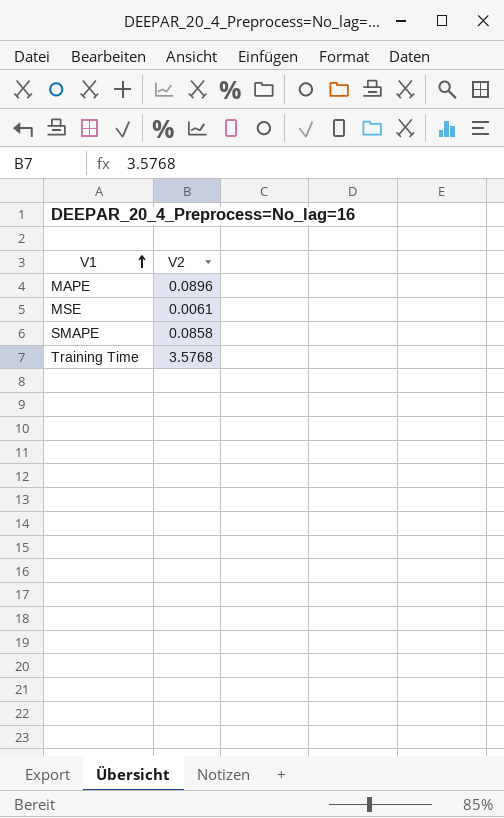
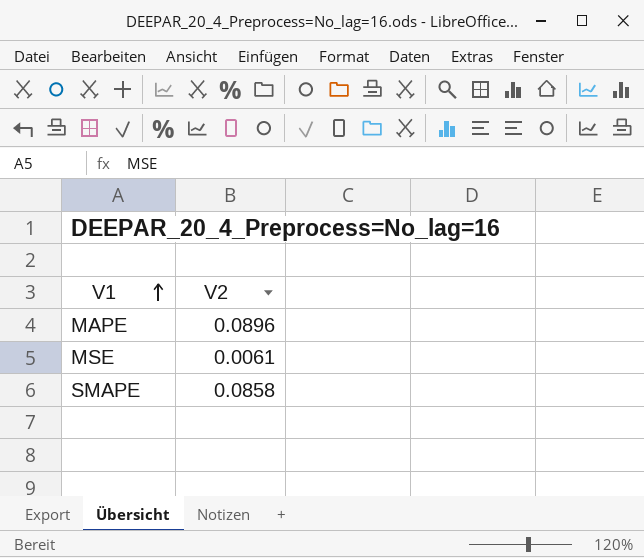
row Training Time: 3.5768 -> none

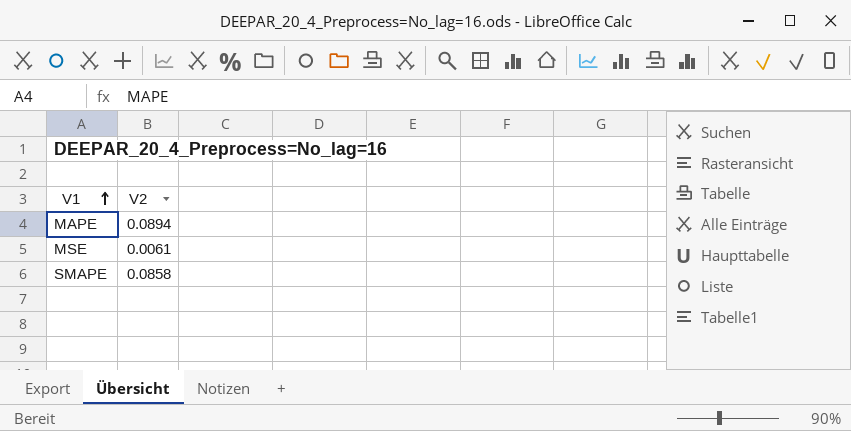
MAPE | V2: 0.0896 -> 0.0894

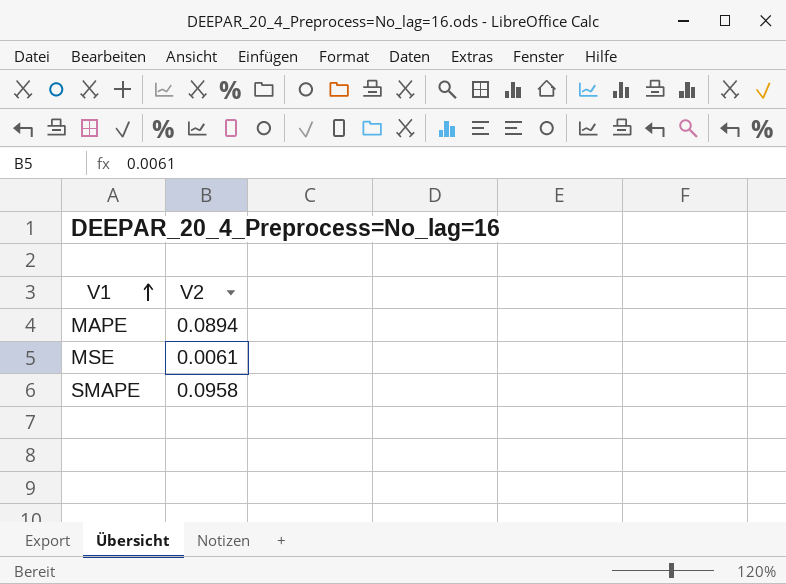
SMAPE | V2: 0.0858 -> 0.0958

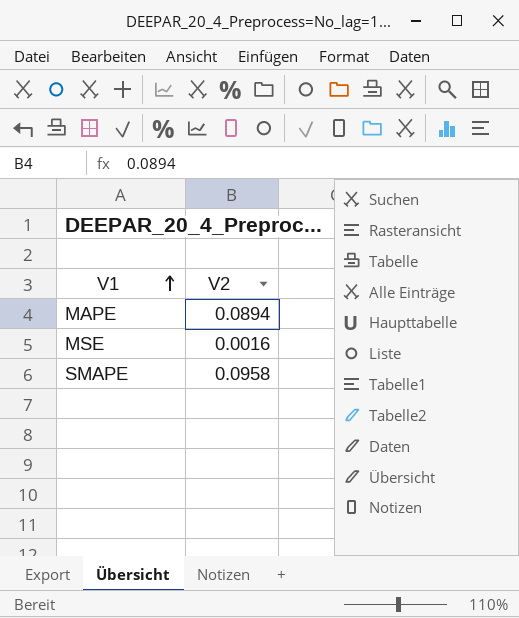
MSE | V2: 0.0061 -> 0.0016

